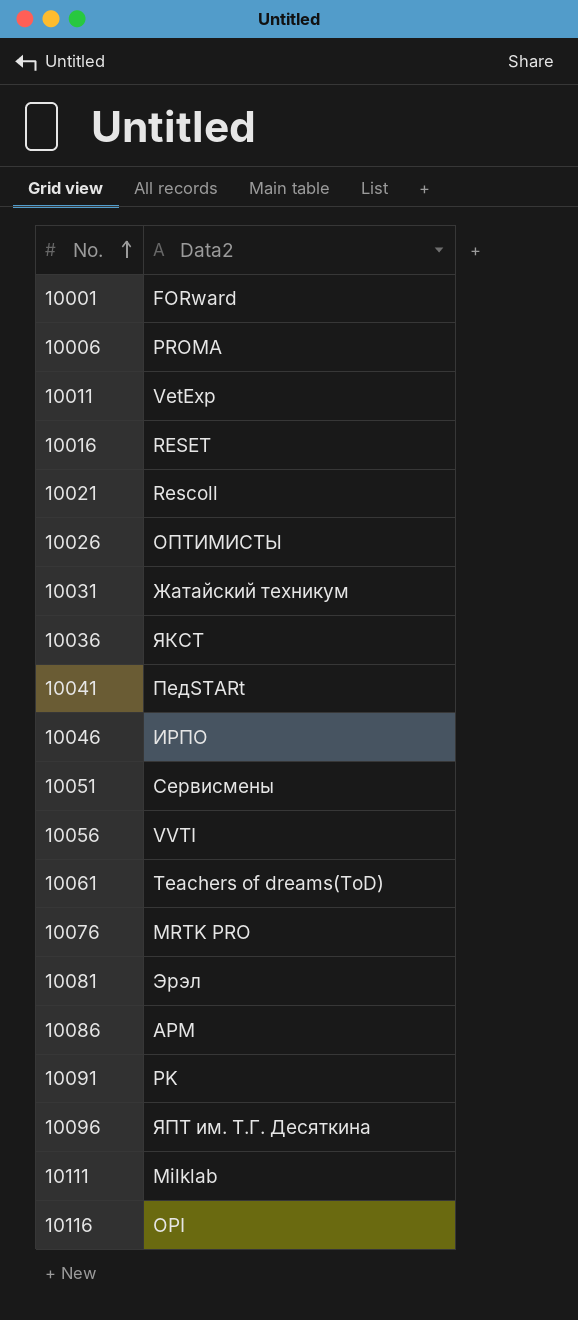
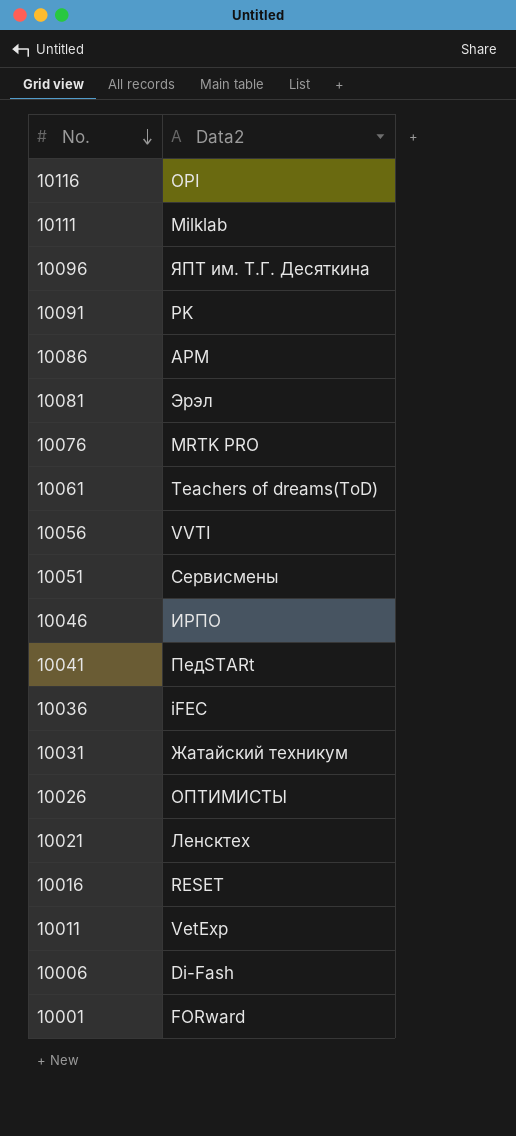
row order: No. ascending -> No. descending
10036 | Data2: ЯКСТ -> iFEC
10021 | Data2: Rescoll -> Ленсктех
10006 | Data2: PROMA -> Di-Fash

